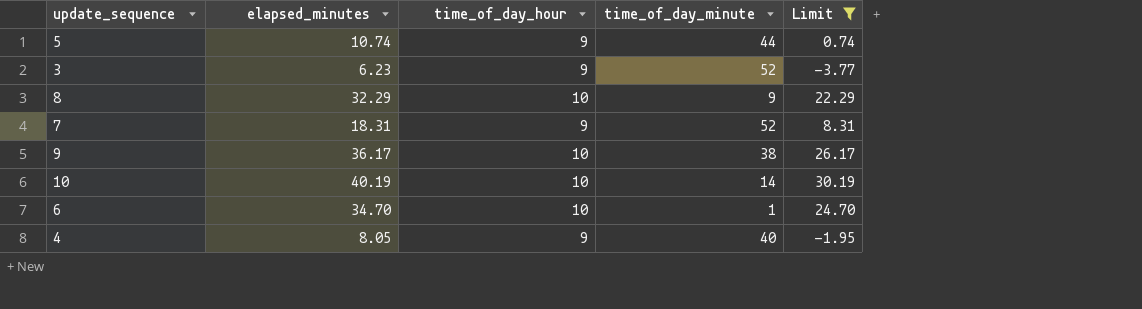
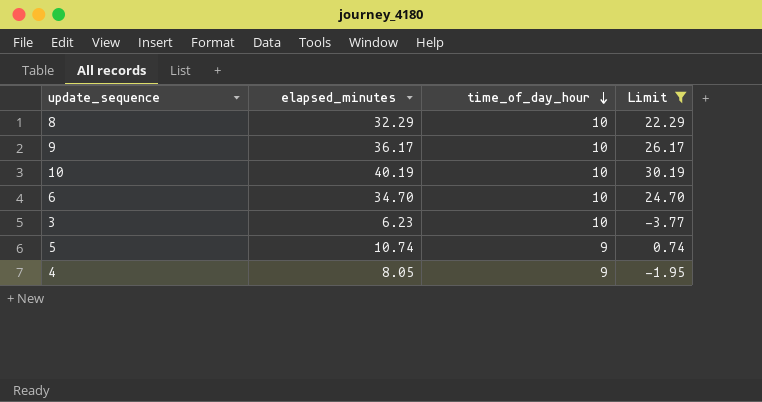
row order: none -> time_of_day_hour descending
column time_of_day_minute | position: 4 -> none
row 7: 18.31 | 9 | 52 | 8.31 -> none
3 | time_of_day_hour: 9 -> 10

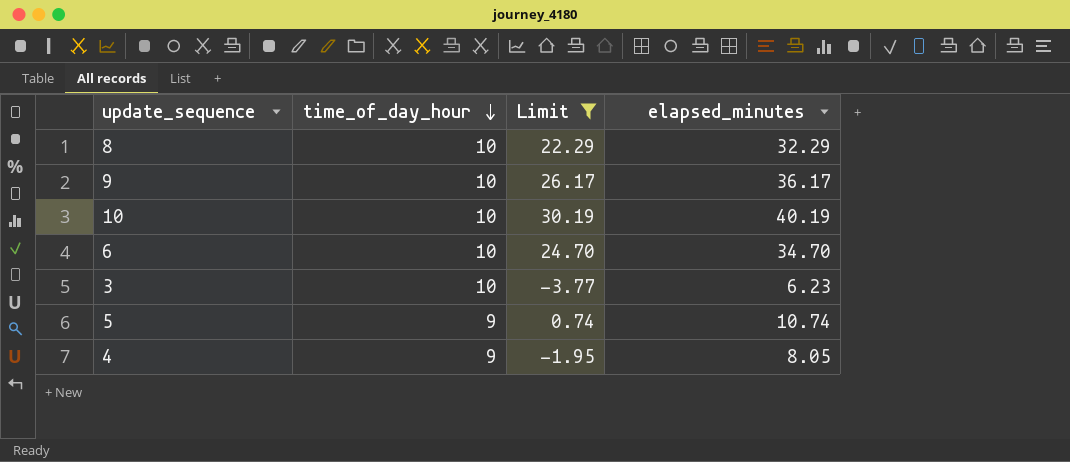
column elapsed_minutes | position: 2 -> 4

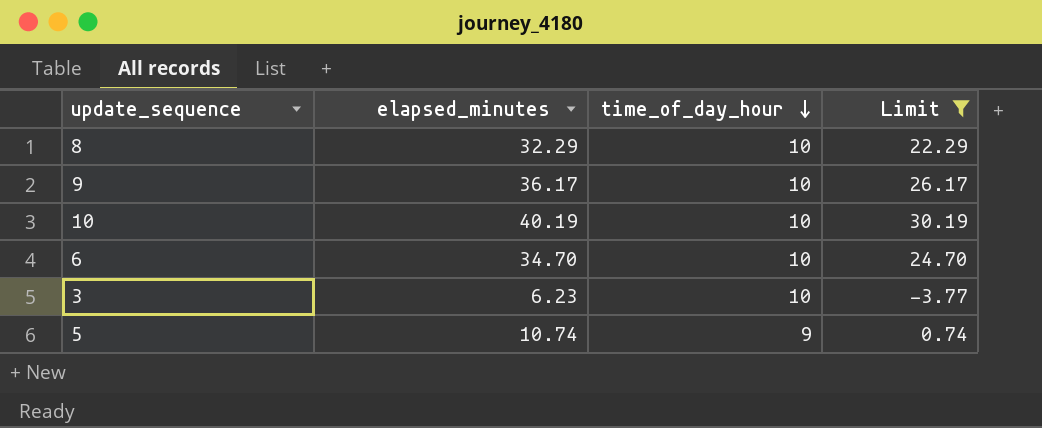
column elapsed_minutes | position: 4 -> 2
row 4: 9 | -1.95 | 8.05 -> none

